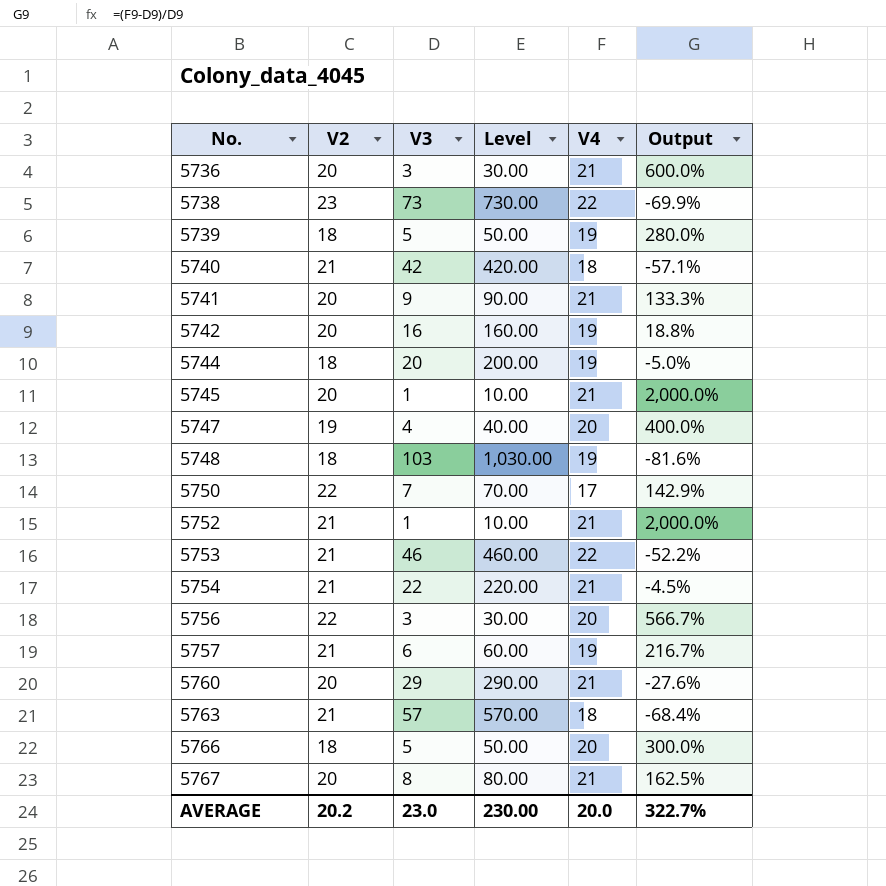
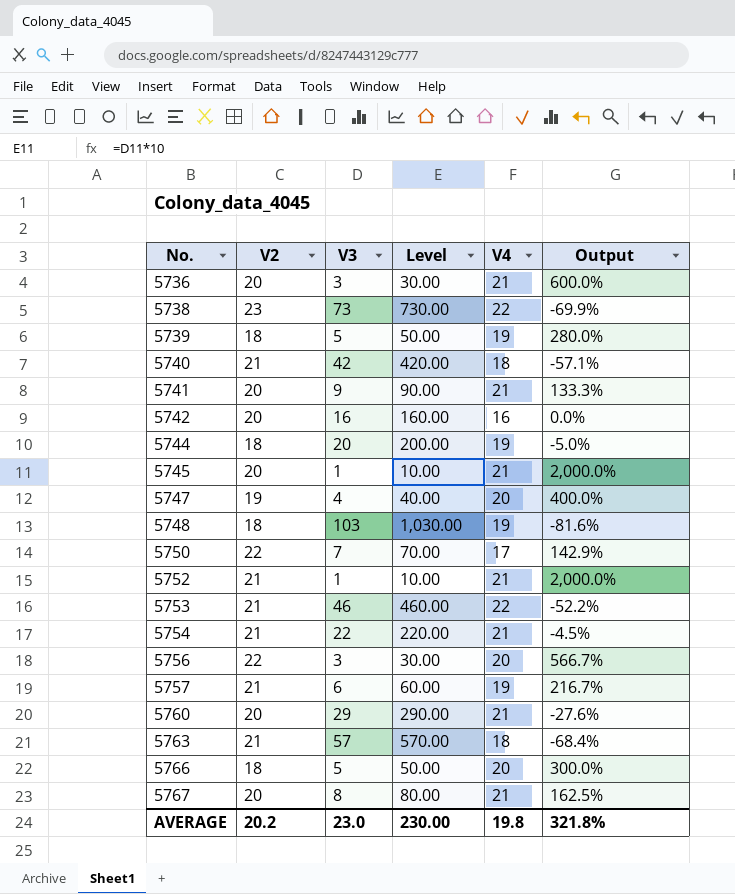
5742 | V4: 19 -> 16
5742 | Output: 18.8% -> 0.0%
AVERAGE | V4: 20.0 -> 19.8
AVERAGE | Output: 322.7% -> 321.8%

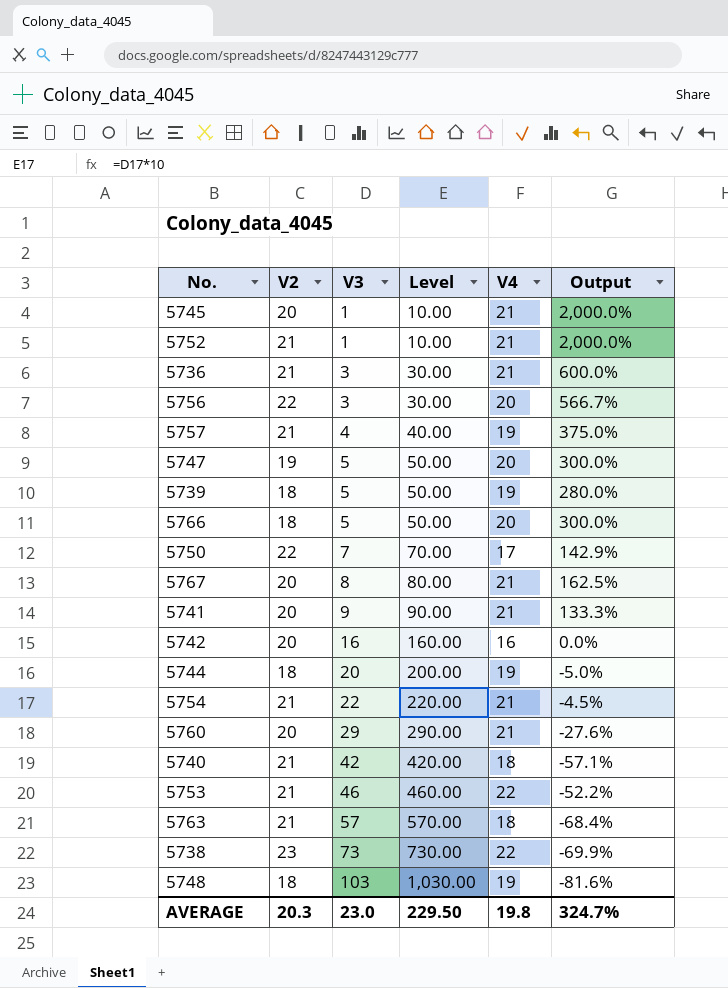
row order: No. ascending -> V3 ascending
5736 | V2: 20 -> 21
5757 | V3: 6 -> 4
5757 | Level: 60.00 -> 40.00
5757 | Output: 216.7% -> 375.0%
5747 | V3: 4 -> 5
5747 | Level: 40.00 -> 50.00
5747 | Output: 400.0% -> 300.0%
AVERAGE | V2: 20.2 -> 20.3
AVERAGE | Level: 230.00 -> 229.50
AVERAGE | Output: 321.8% -> 324.7%

